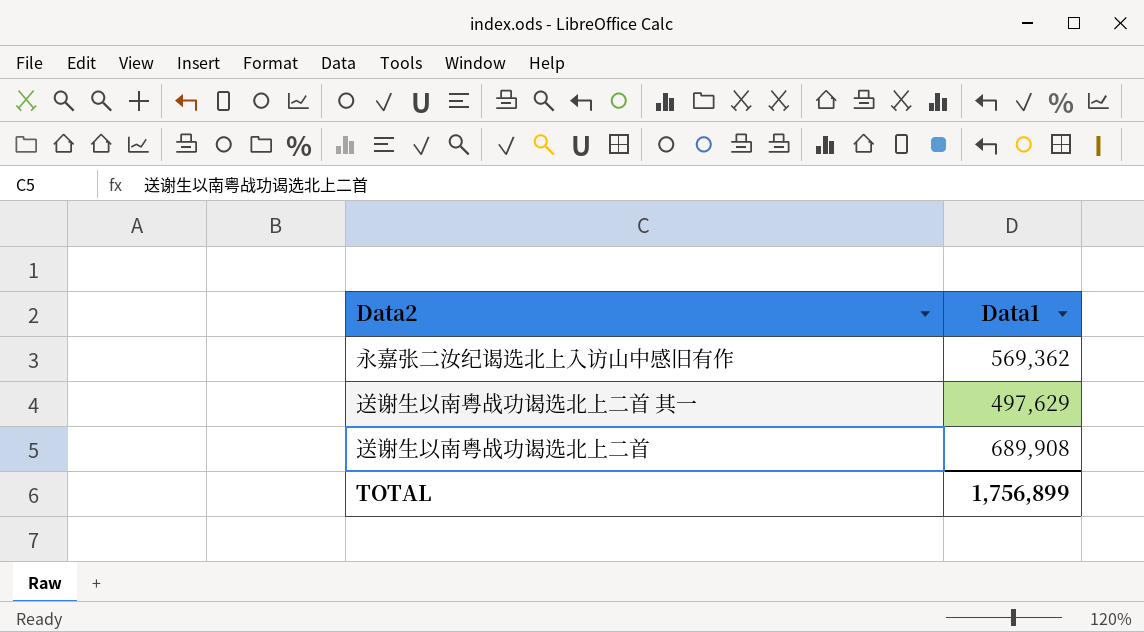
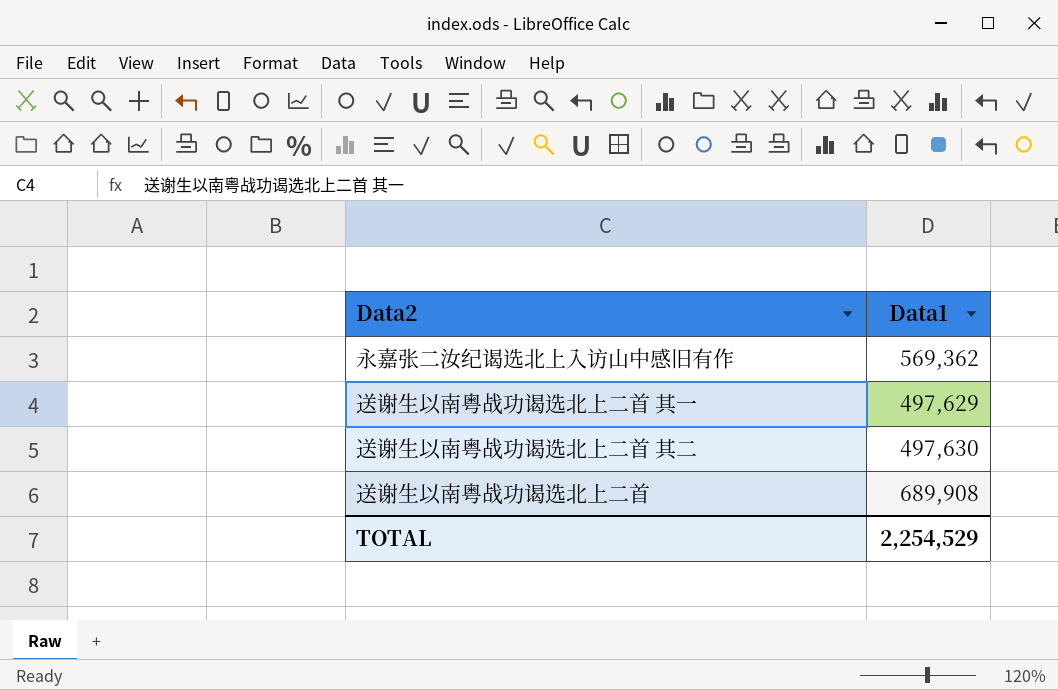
row 送谢生以南粤战功谒选北上二首 其二: none -> 497,630
TOTAL | Data1: 1,756,899 -> 2,254,529

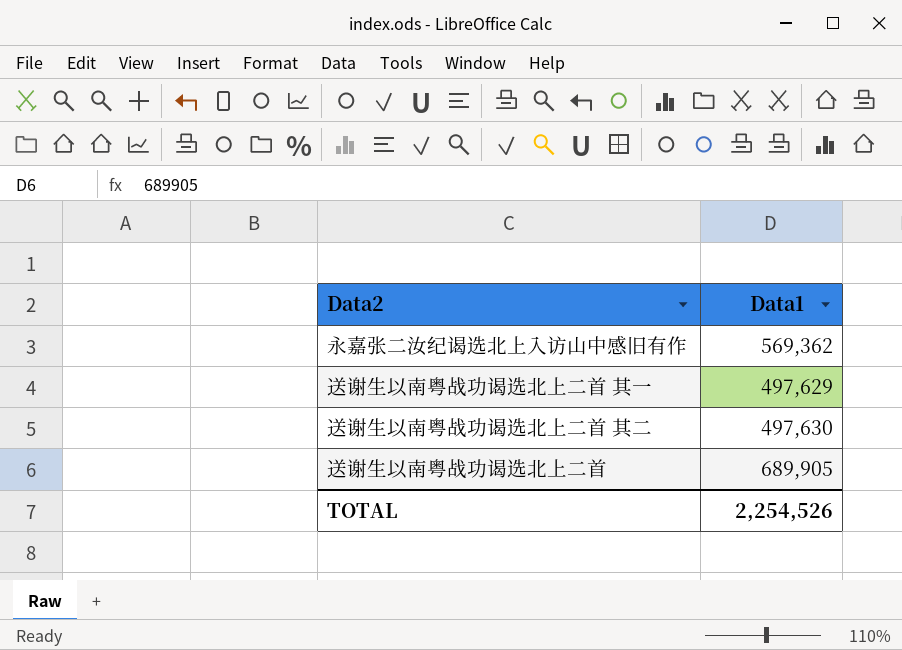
送谢生以南粤战功谒选北上二首 | Data1: 689,908 -> 689,905
TOTAL | Data1: 2,254,529 -> 2,254,526

